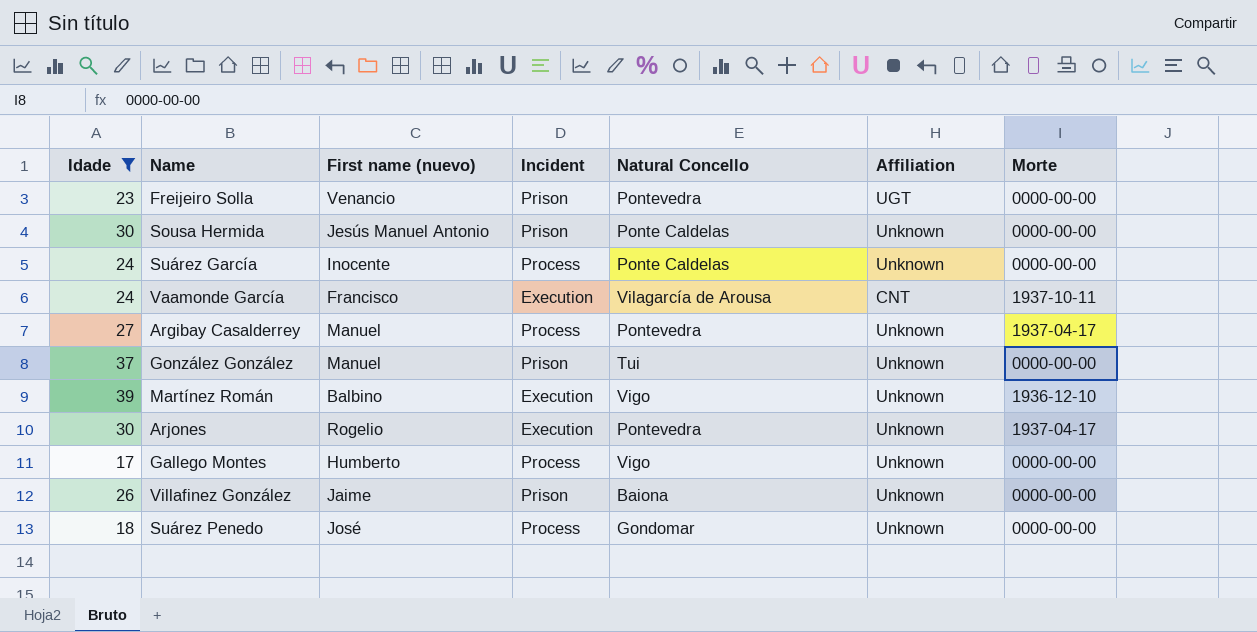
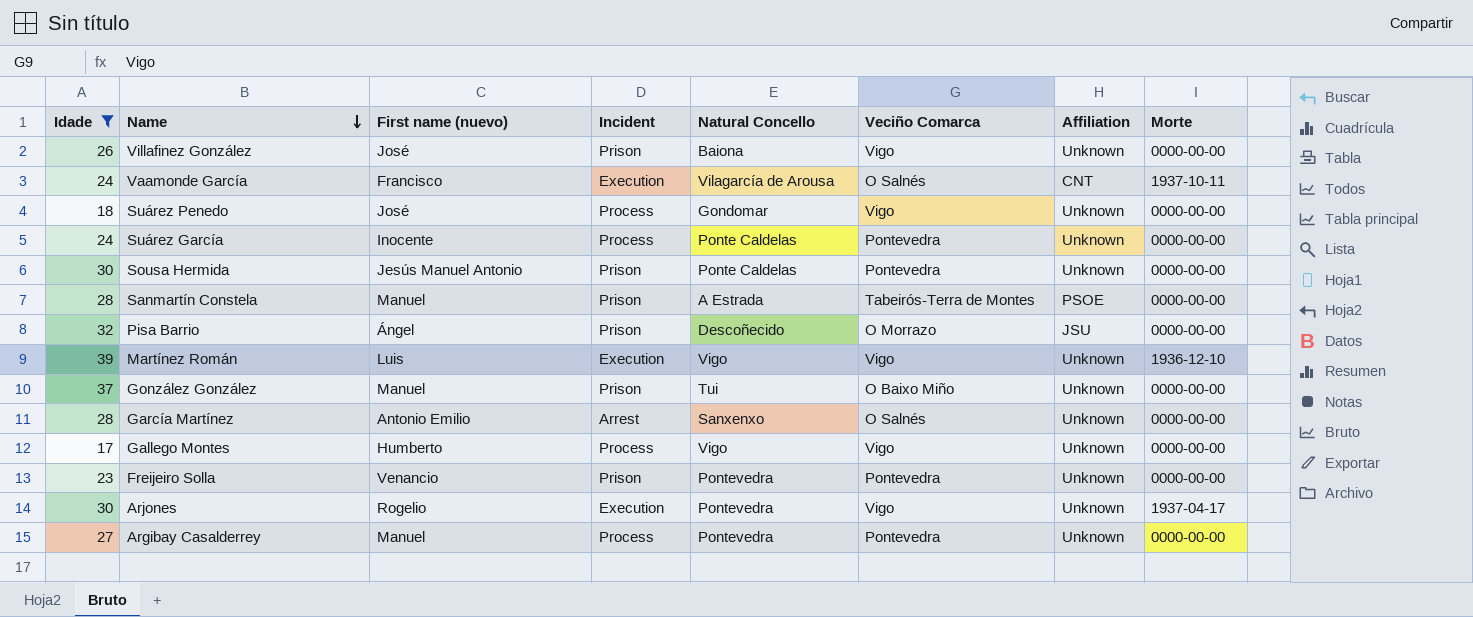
row order: none -> Name descending
column Veciño Comarca | position: none -> 6
Villafinez González | First name (nuevo): Jaime -> José
row Sanmartín Constela: none -> 28 | Manuel | Prison | A Estrada | Tabeirós-Terra de Montes | PSOE | 0000-00-00
row Pisa Barrio: none -> 32 | Ángel | Prison | Descoñecido | O Morrazo | JSU | 0000-00-00
Martínez Román | First name (nuevo): Balbino -> Luis
row García Martínez: none -> 28 | Antonio Emilio | Arrest | Sanxenxo | O Salnés | Unknown | 0000-00-00
Freijeiro Solla | Affiliation: UGT -> Unknown
Argibay Casalderrey | Morte: 1937-04-17 -> 0000-00-00

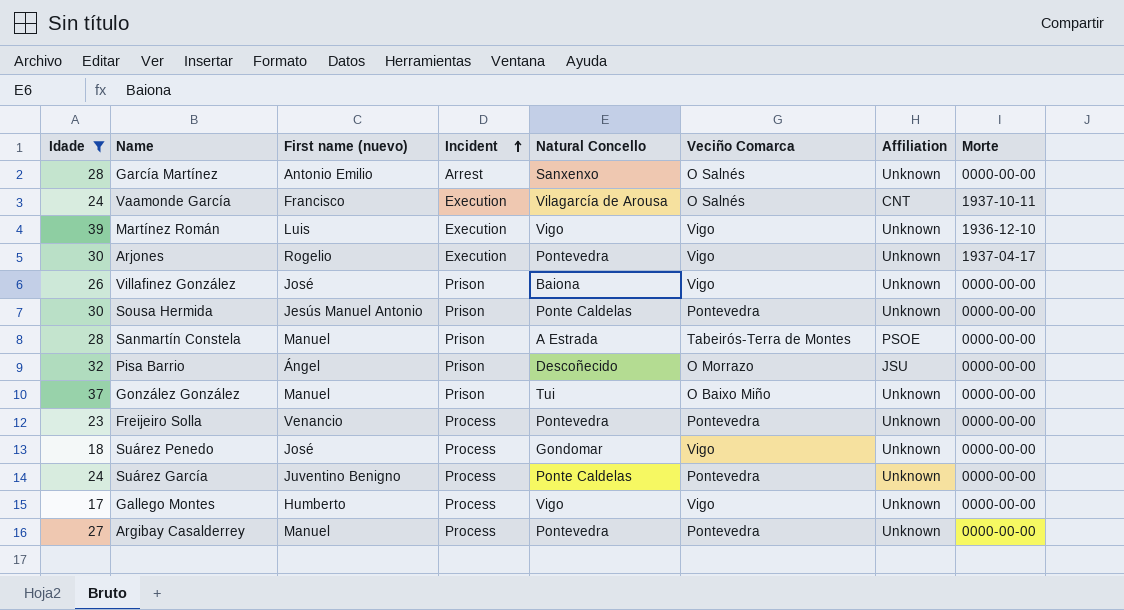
row order: Name descending -> Incident ascending
Freijeiro Solla | Incident: Prison -> Process
Suárez García | First name (nuevo): Inocente -> Juventino Benigno

